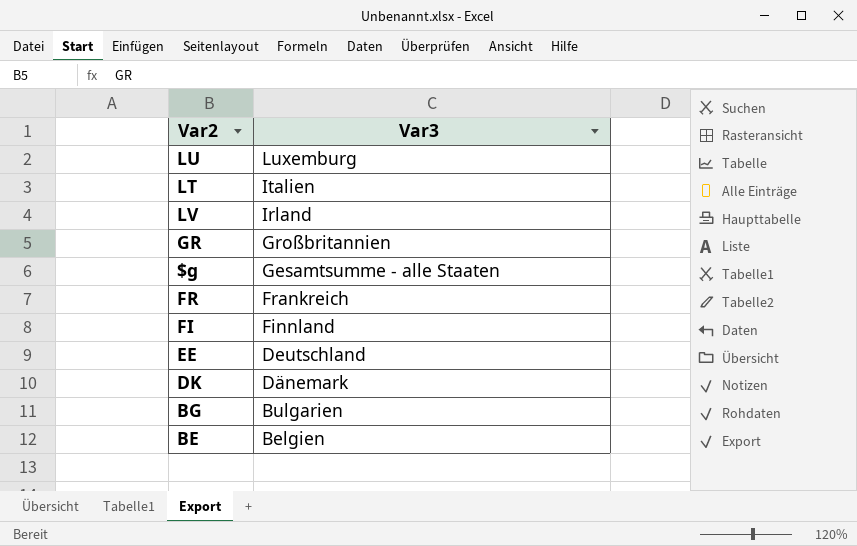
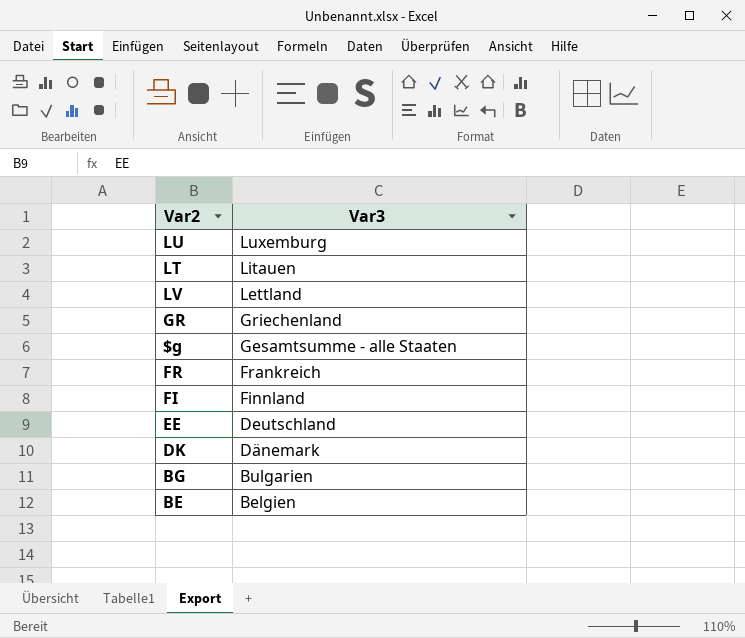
LT | Var3: Italien -> Litauen
LV | Var3: Irland -> Lettland
GR | Var3: Großbritannien -> Griechenland

